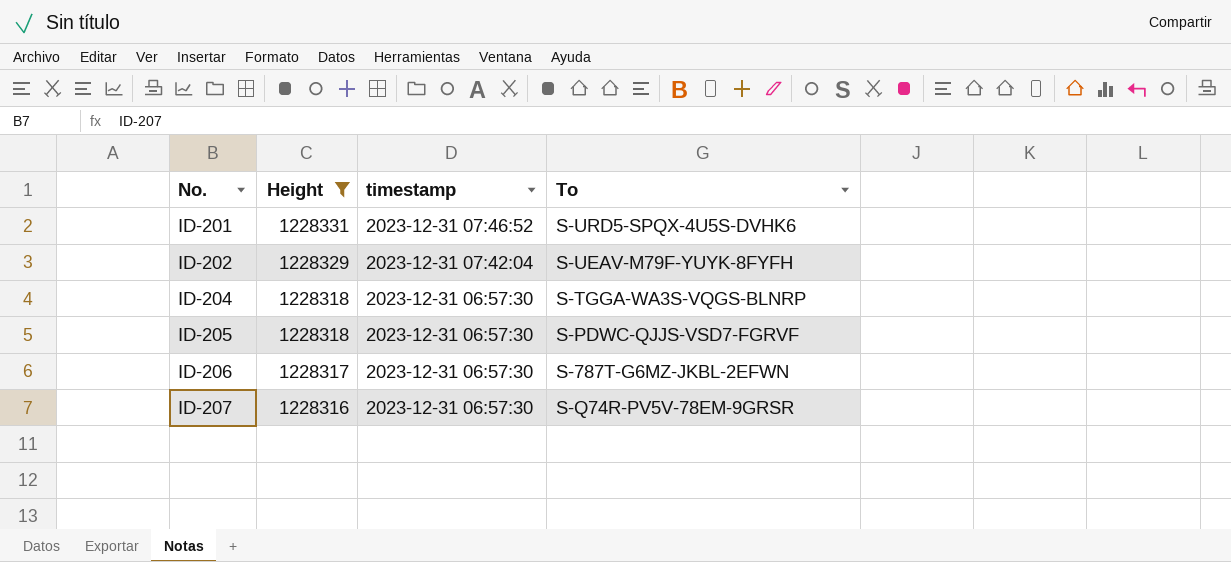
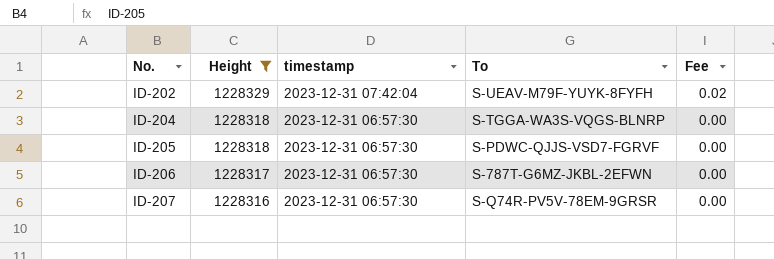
column Fee | position: none -> 5
row ID-201: 1228331 | 2023-12-31 07:46:52 | S-URD5-SPQX-4U5S-DVHK6 -> none

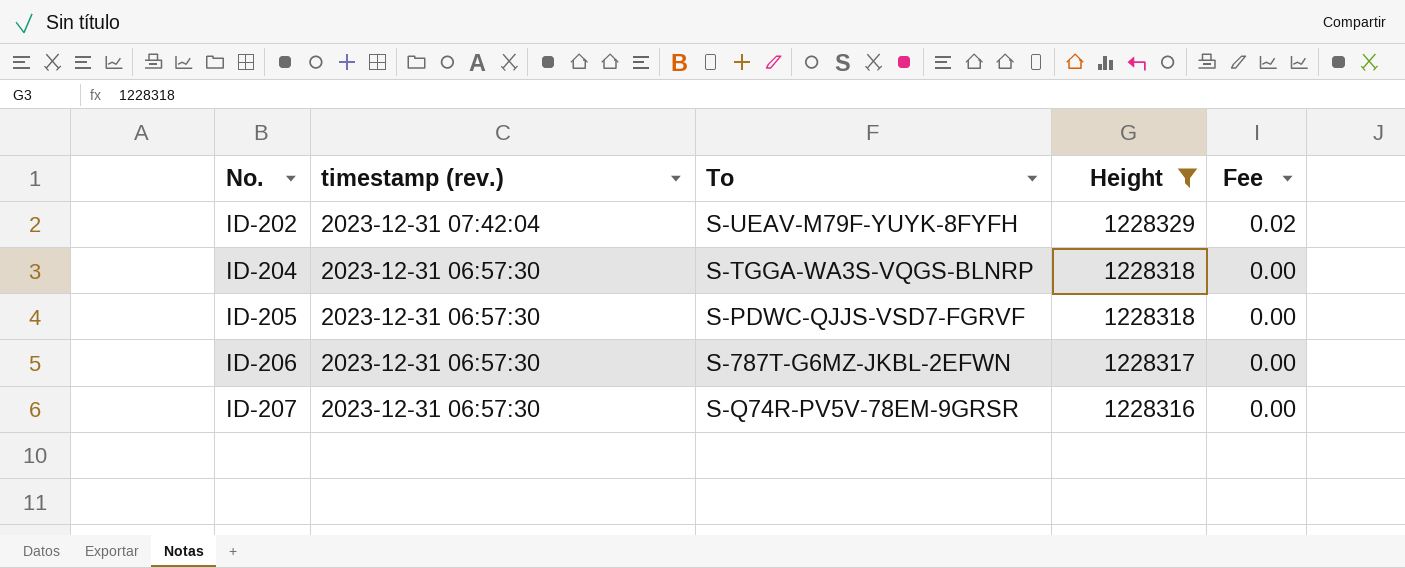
column name: timestamp -> timestamp (rev.)
column Height | position: 2 -> 4

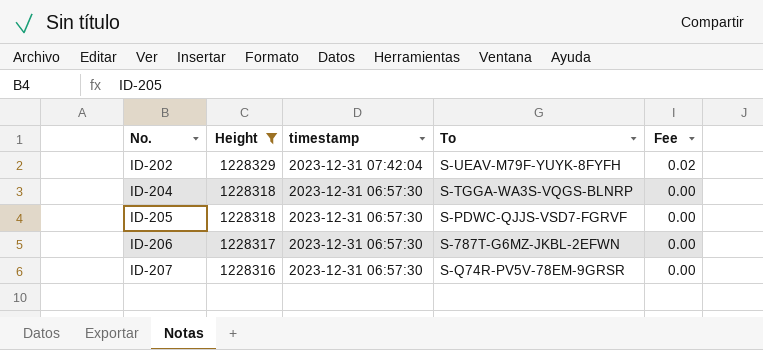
column Height | position: 4 -> 2
column name: timestamp (rev.) -> timestamp

